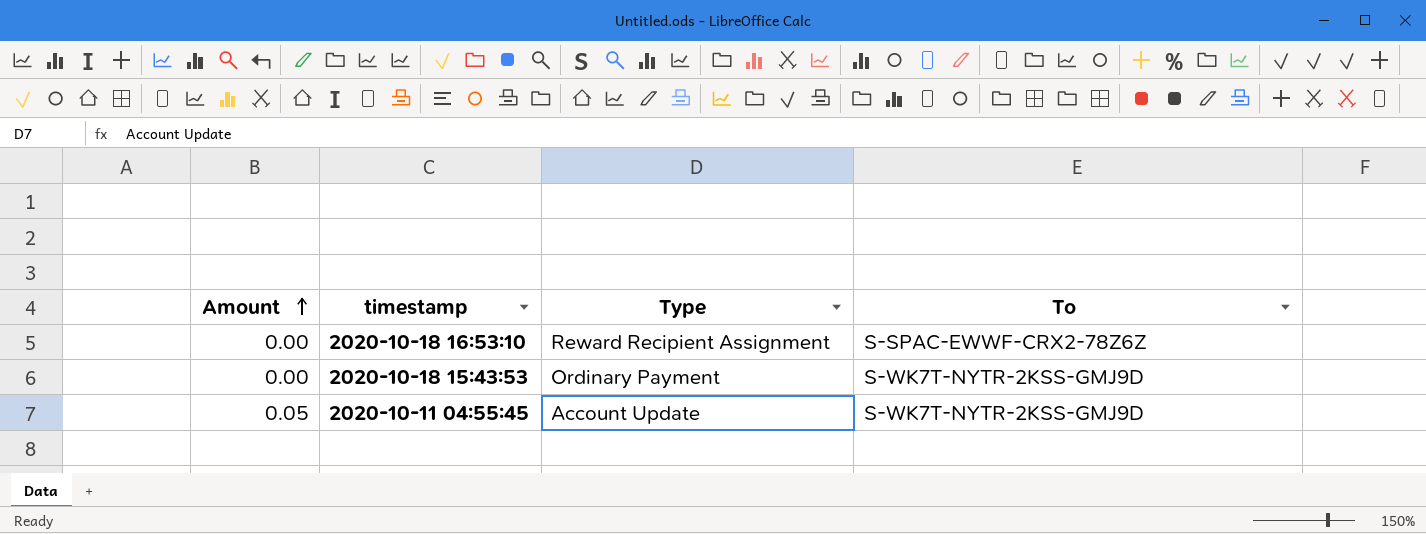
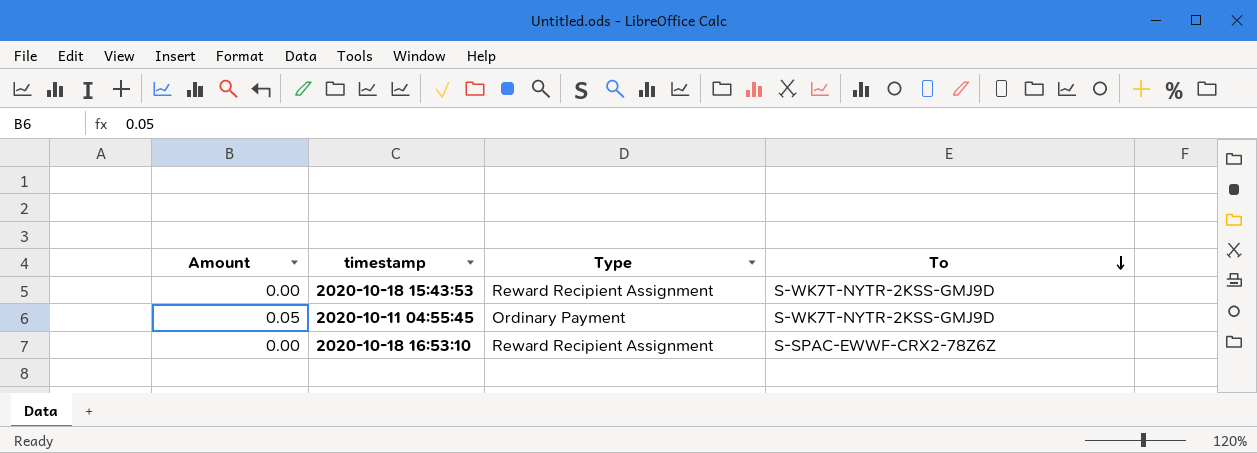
row order: Amount ascending -> To descending
2020-10-18 15:43:53 | Type: Ordinary Payment -> Reward Recipient Assignment
2020-10-11 04:55:45 | Type: Account Update -> Ordinary Payment

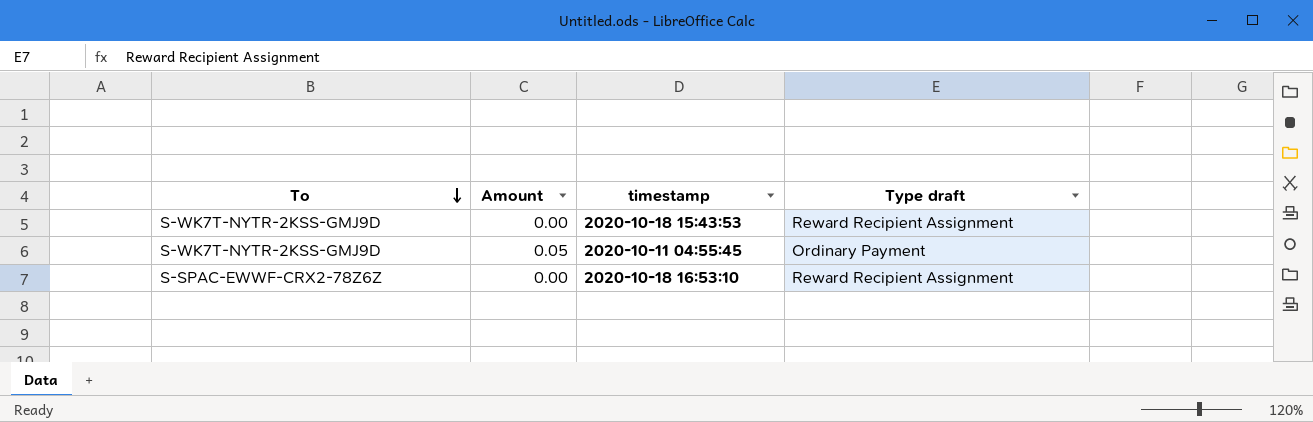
column To | position: 4 -> 1
column name: Type -> Type draft

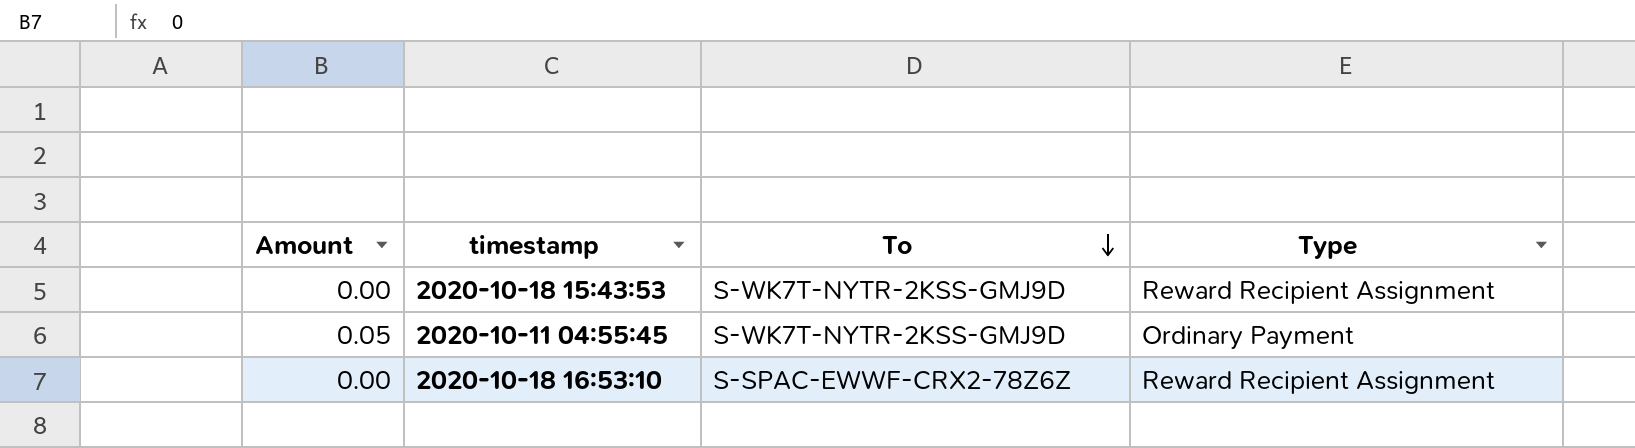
column To | position: 1 -> 3
column name: Type draft -> Type

